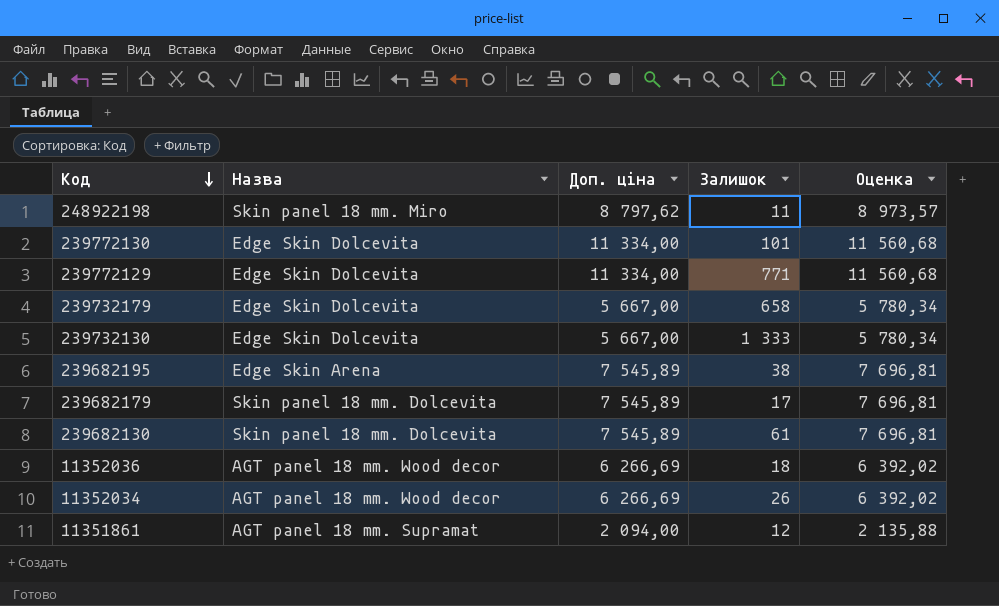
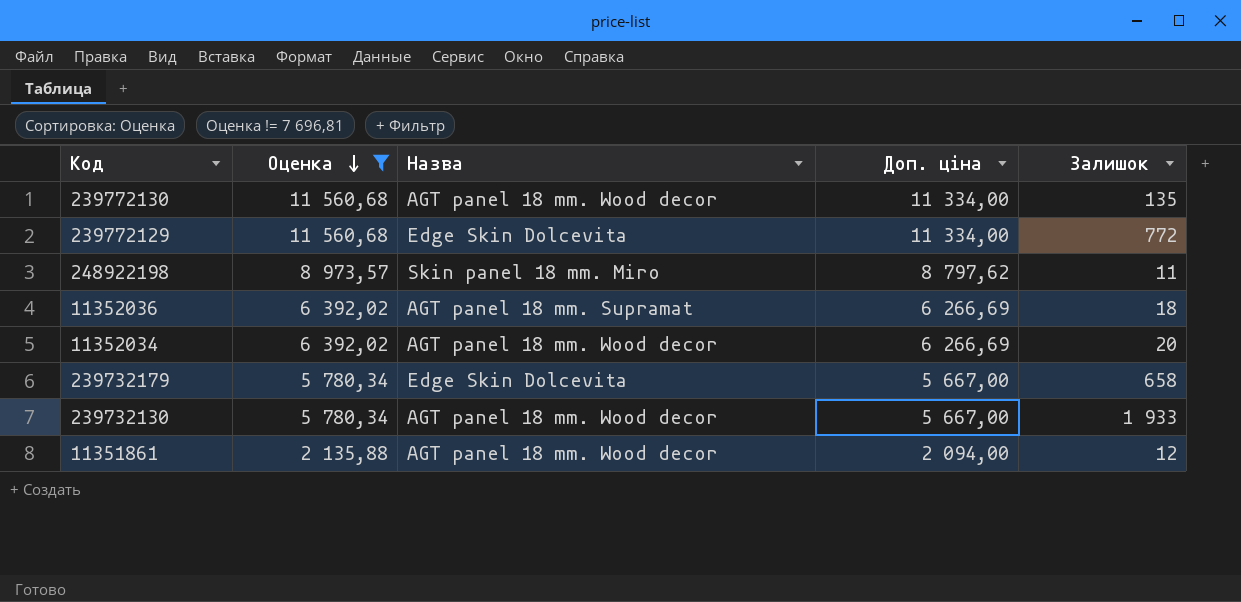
filter: none -> Оценка != 7 696,81
row order: Код descending -> Оценка descending
column Оценка | position: 5 -> 2
239772130 | Назва: Edge Skin Dolcevita -> AGT panel 18 mm. Wood decor
239772130 | Залишок: 101 -> 135
239772129 | Залишок: 771 -> 772
11352036 | Назва: AGT panel 18 mm. Wood decor -> AGT panel 18 mm. Supramat
11352034 | Залишок: 26 -> 20
239732130 | Назва: Edge Skin Dolcevita -> AGT panel 18 mm. Wood decor
239732130 | Залишок: 1 333 -> 1 933
11351861 | Назва: AGT panel 18 mm. Supramat -> AGT panel 18 mm. Wood decor

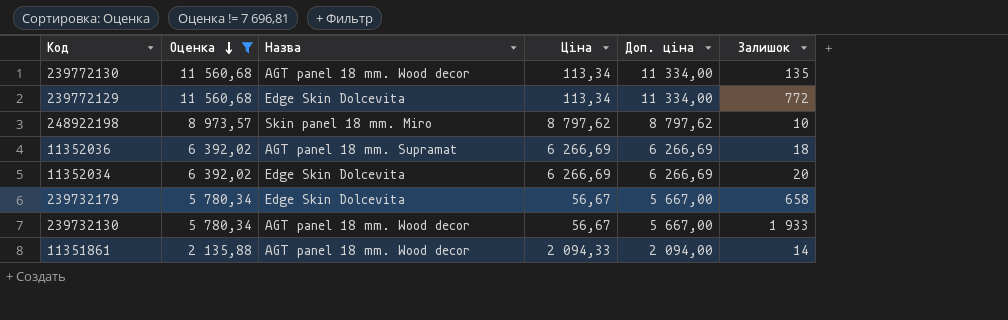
column Ціна | position: none -> 4
248922198 | Залишок: 11 -> 10
11352034 | Назва: AGT panel 18 mm. Wood decor -> Edge Skin Dolcevita
11351861 | Залишок: 12 -> 14

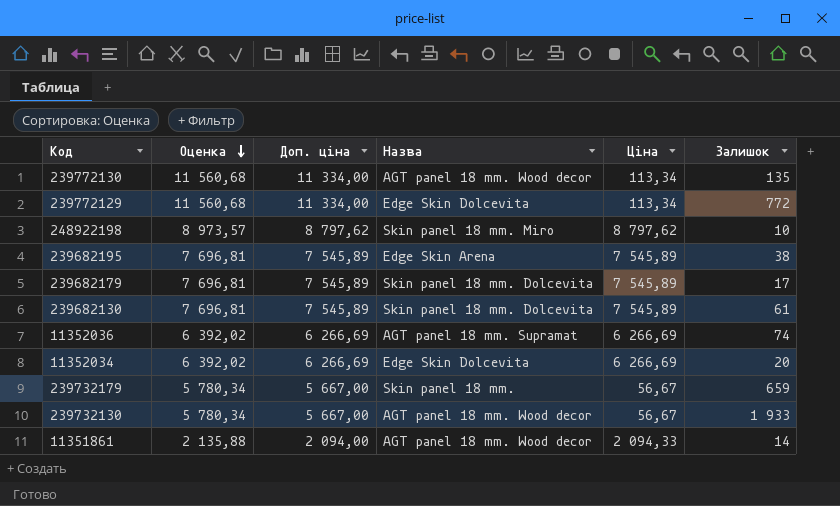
filter: Оценка != 7 696,81 -> none
column Доп. ціна | position: 5 -> 3
11352036 | Залишок: 18 -> 74
239732179 | Назва: Edge Skin Dolcevita -> Skin panel 18 mm.
239732179 | Залишок: 658 -> 659

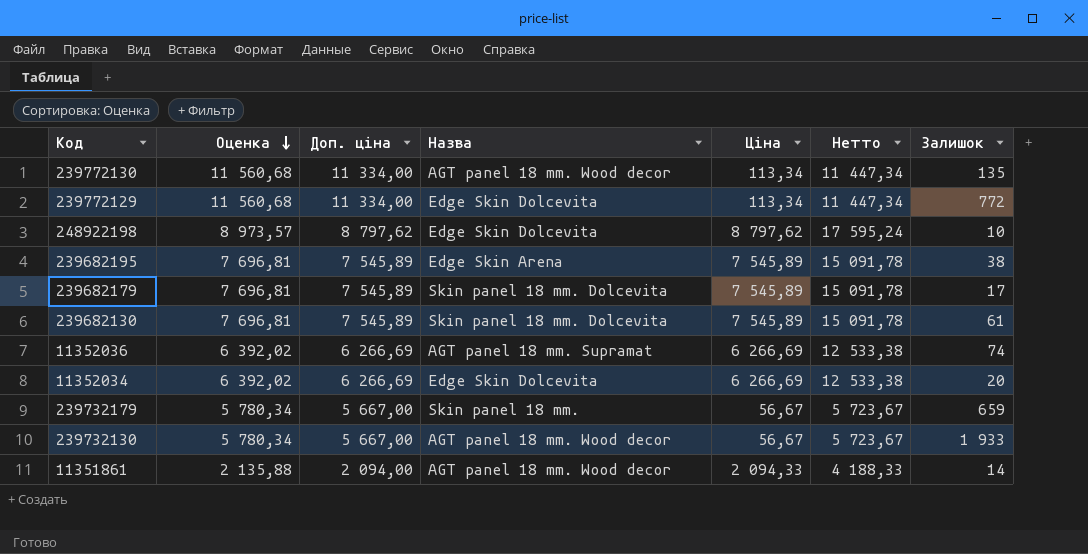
column Нетто | formula: none -> [Доп. ціна] + [Ціна]
248922198 | Назва: Skin panel 18 mm. Miro -> Edge Skin Dolcevita

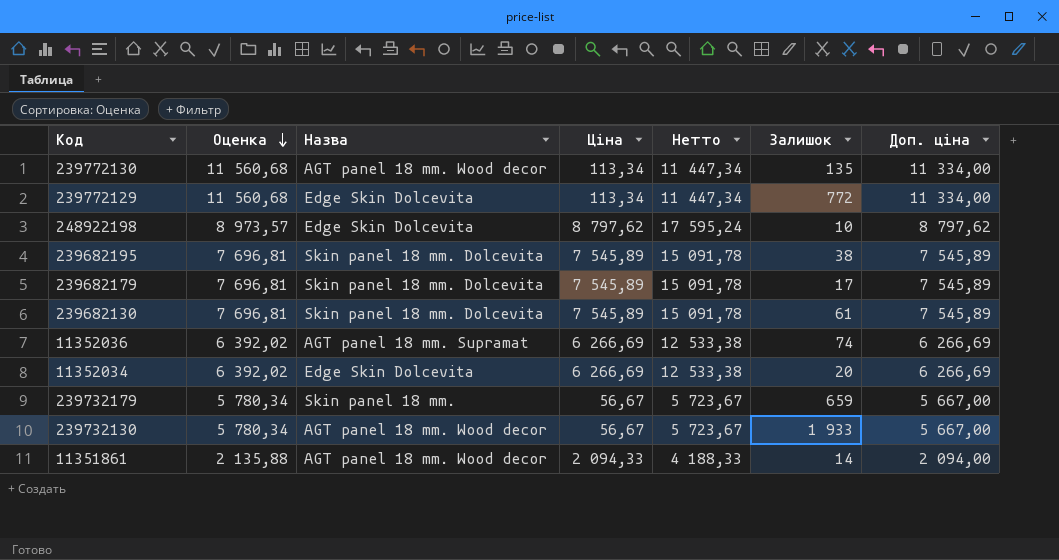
column Доп. ціна | position: 3 -> 7
239682195 | Назва: Edge Skin Arena -> Skin panel 18 mm. Dolcevita

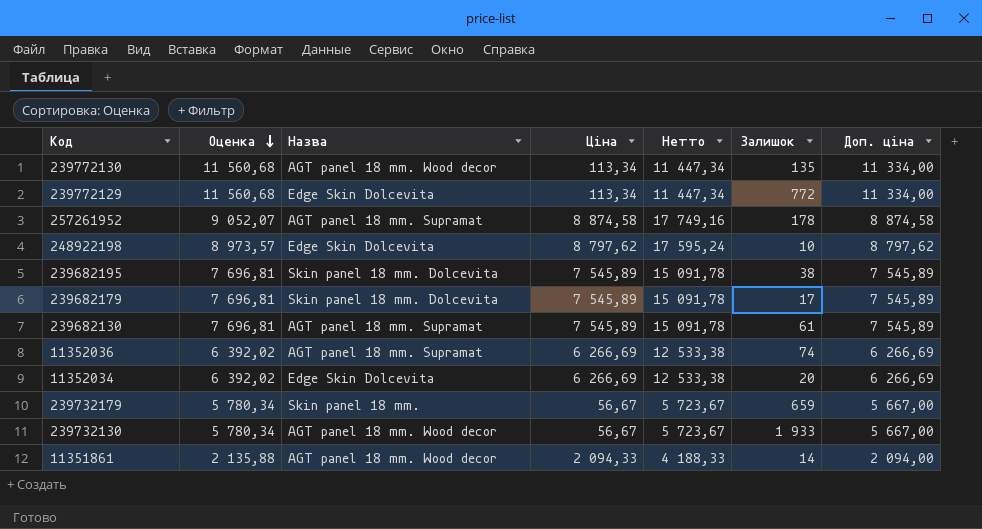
row 257261952: none -> 9 052,07 | AGT panel 18 mm. Supramat | 8 874,58 | 17 749,16 | 178 | 8 874,58
239682130 | Назва: Skin panel 18 mm. Dolcevita -> AGT panel 18 mm. Supramat

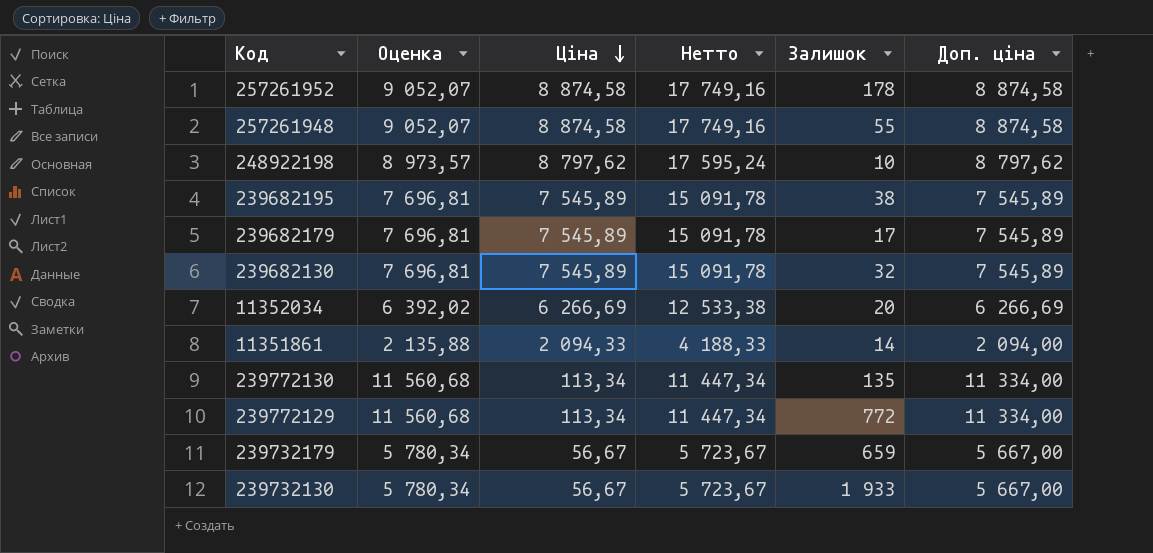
row order: Оценка descending -> Ціна descending
column Назва | position: 3 -> none
row 11352036: 6 392,02 | AGT panel 18 mm. Supramat | 6 266,69 | 12 533,38 | 74 | 6 266,69 -> none
row 257261948: none -> 9 052,07 | 8 874,58 | 17 749,16 | 55 | 8 874,58
239682130 | Залишок: 61 -> 32

